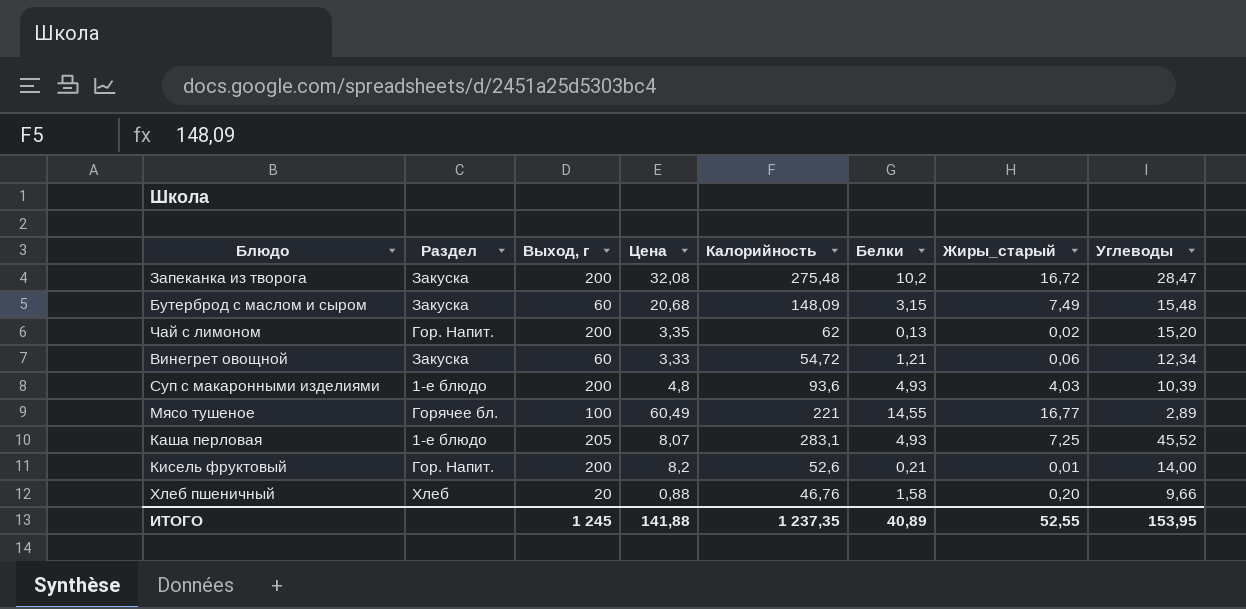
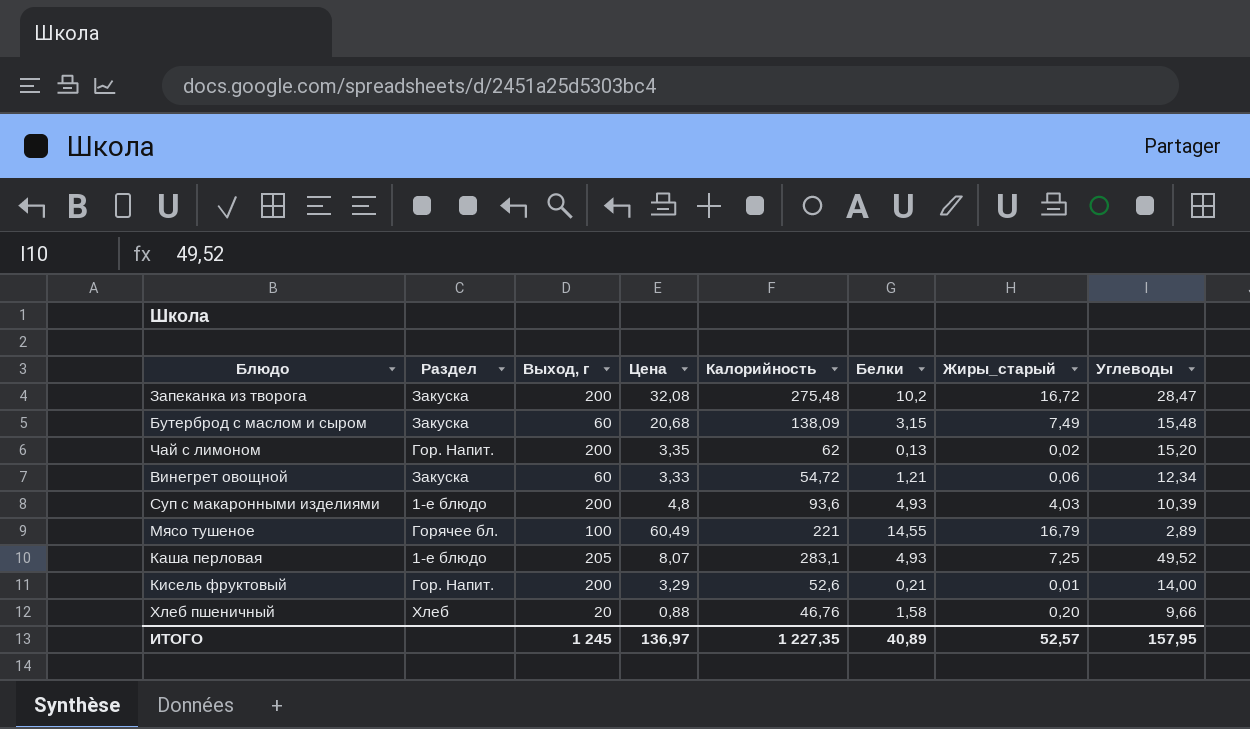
Бутерброд с маслом и сыром | Калорийность: 148,09 -> 138,09
Мясо тушеное | Жиры_старый: 16,77 -> 16,79
Каша перловая | Углеводы: 45,52 -> 49,52
Кисель фруктовый | Цена: 8,2 -> 3,29
ИТОГО | Цена: 141,88 -> 136,97
ИТОГО | Калорийность: 1 237,35 -> 1 227,35
ИТОГО | Жиры_старый: 52,55 -> 52,57
ИТОГО | Углеводы: 153,95 -> 157,95

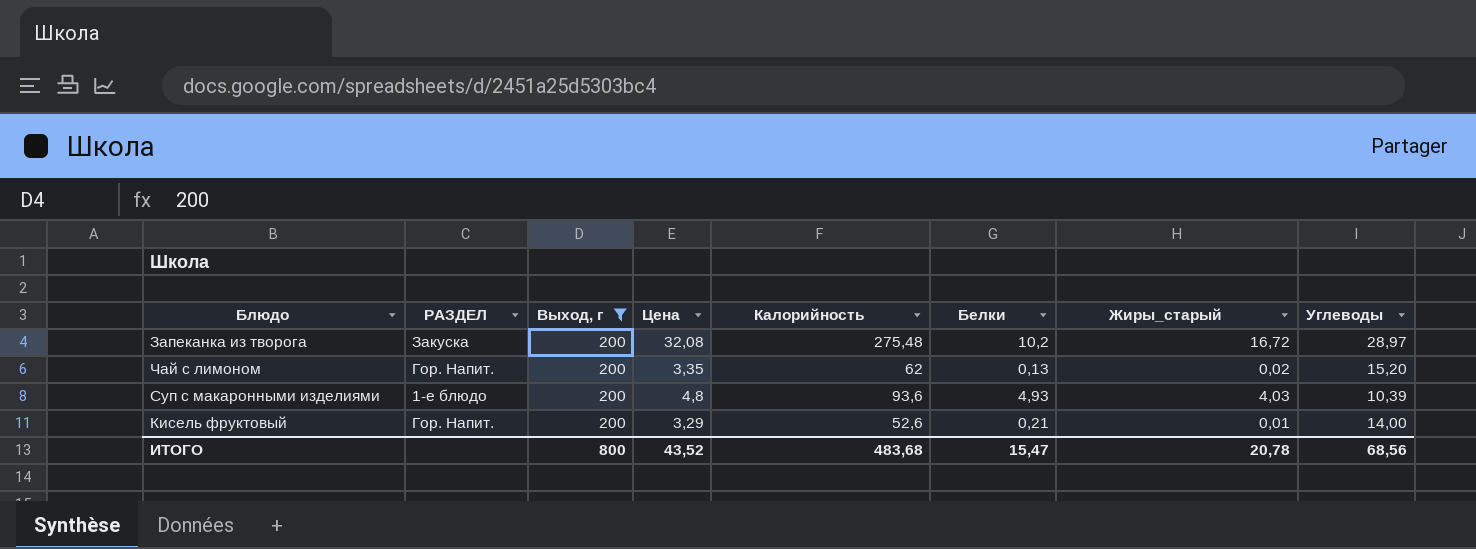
filter: none -> Выход, г = 200
column name: Раздел -> РАЗДЕЛ
Запеканка из творога | Углеводы: 28,47 -> 28,97
ИТОГО | Выход, г: 1 245 -> 800
ИТОГО | Цена: 136,97 -> 43,52
ИТОГО | Калорийность: 1 227,35 -> 483,68
ИТОГО | Белки: 40,89 -> 15,47
ИТОГО | Жиры_старый: 52,57 -> 20,78
ИТОГО | Углеводы: 157,95 -> 68,56

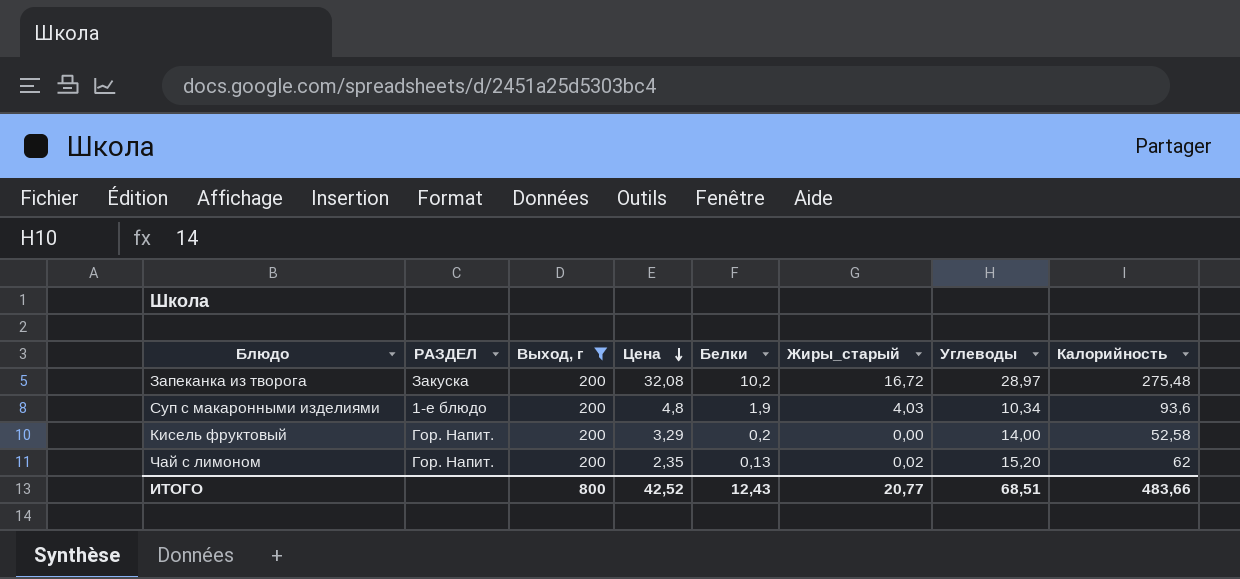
row order: none -> Цена descending
column Калорийность | position: 5 -> 8
Суп с макаронными изделиями | Белки: 4,93 -> 1,9
Суп с макаронными изделиями | Углеводы: 10,39 -> 10,34
Кисель фруктовый | Белки: 0,21 -> 0,2
Кисель фруктовый | Жиры_старый: 0,01 -> 0,00
Кисель фруктовый | Калорийность: 52,6 -> 52,58
Чай с лимоном | Цена: 3,35 -> 2,35
ИТОГО | Цена: 43,52 -> 42,52
ИТОГО | Белки: 15,47 -> 12,43
ИТОГО | Жиры_старый: 20,78 -> 20,77
ИТОГО | Углеводы: 68,56 -> 68,51
ИТОГО | Калорийность: 483,68 -> 483,66

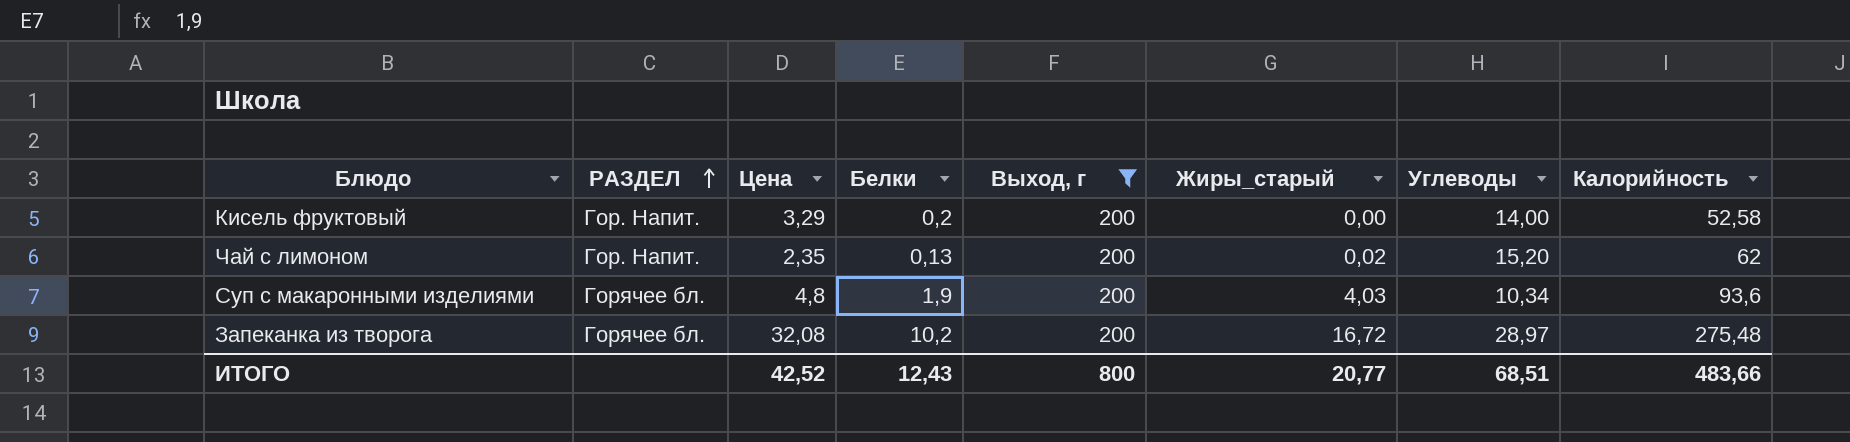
row order: Цена descending -> РАЗДЕЛ ascending
column Выход, г | position: 3 -> 5
Суп с макаронными изделиями | РАЗДЕЛ: 1-е блюдо -> Горячее бл.
Запеканка из творога | РАЗДЕЛ: Закуска -> Горячее бл.

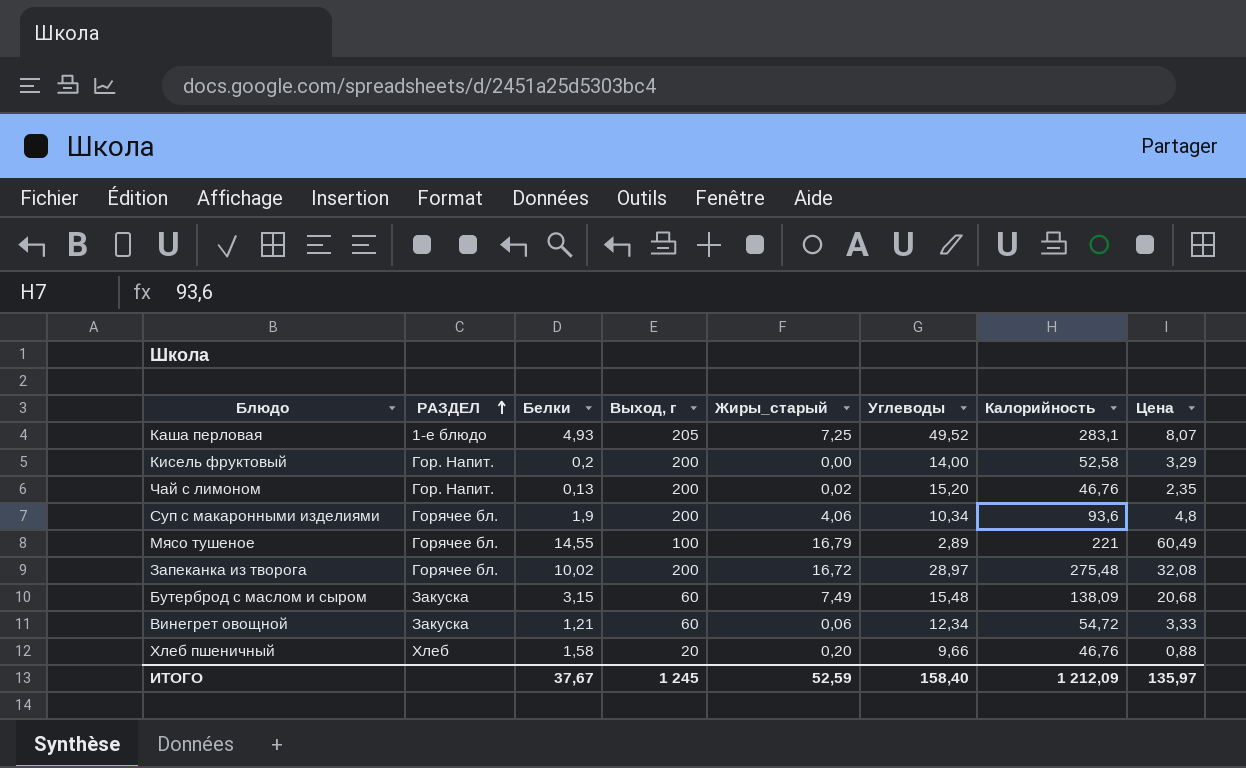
filter: Выход, г = 200 -> none
column Цена | position: 3 -> 8
Чай с лимоном | Калорийность: 62 -> 46,76
Суп с макаронными изделиями | Жиры_старый: 4,03 -> 4,06
Запеканка из творога | Белки: 10,2 -> 10,02
ИТОГО | Белки: 12,43 -> 37,67
ИТОГО | Выход, г: 800 -> 1 245
ИТОГО | Жиры_старый: 20,77 -> 52,59
ИТОГО | Углеводы: 68,51 -> 158,40
ИТОГО | Калорийность: 483,66 -> 1 212,09
ИТОГО | Цена: 42,52 -> 135,97

